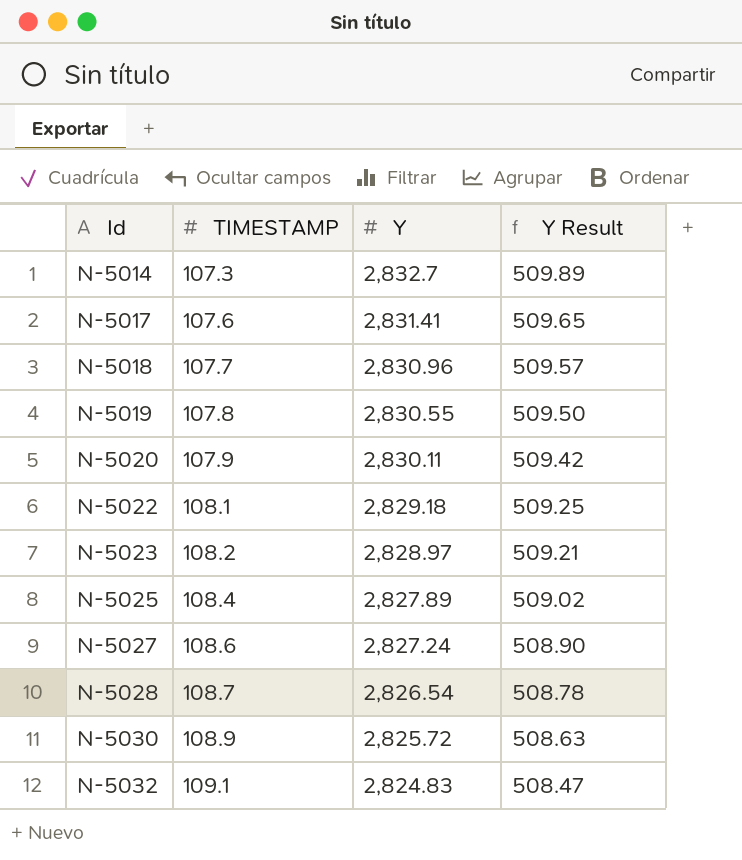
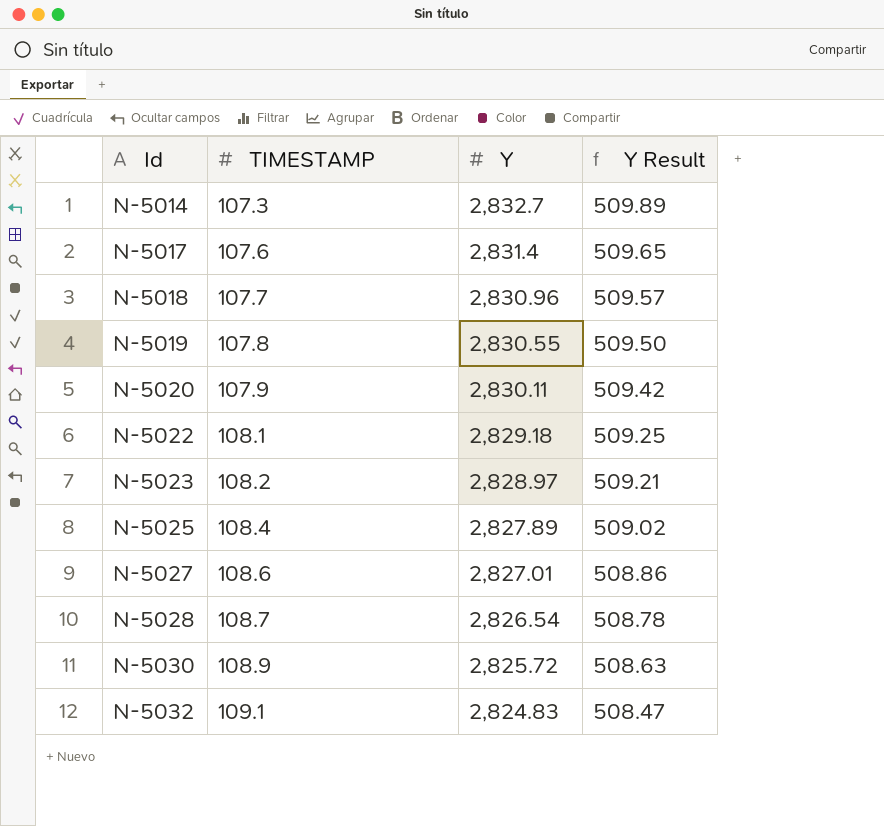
N-5017 | Y: 2,831.41 -> 2,831.4
N-5027 | Y: 2,827.24 -> 2,827.01
N-5027 | Y Result: 508.90 -> 508.86

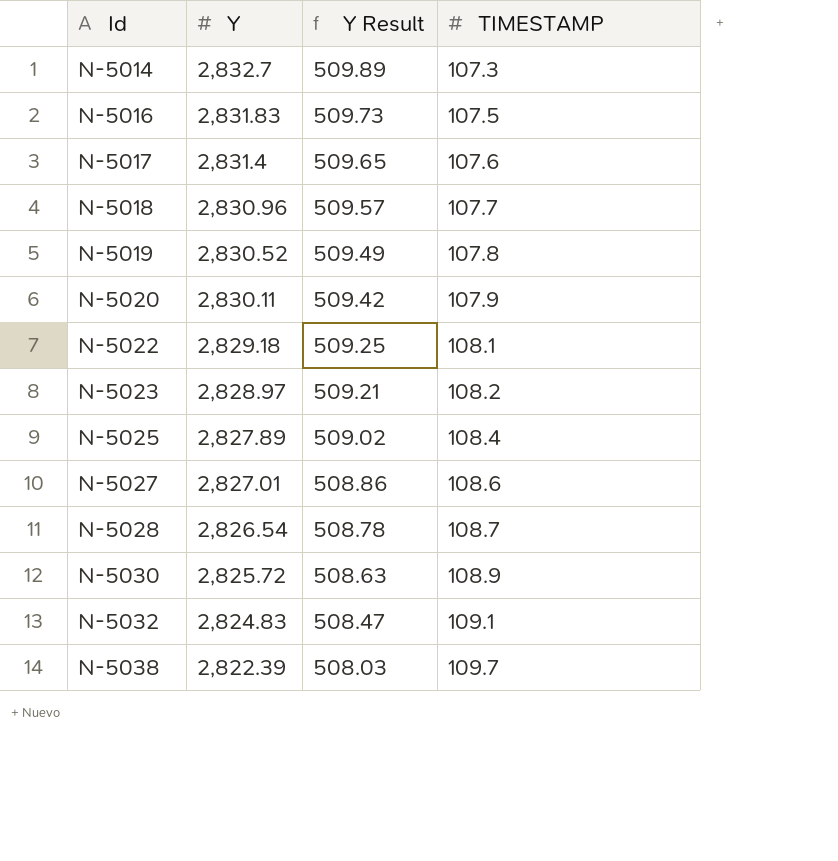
column TIMESTAMP | position: 2 -> 4
row N-5016: none -> 2,831.83 | 509.73 | 107.5
N-5019 | Y: 2,830.55 -> 2,830.52
N-5019 | Y Result: 509.50 -> 509.49
row N-5038: none -> 2,822.39 | 508.03 | 109.7

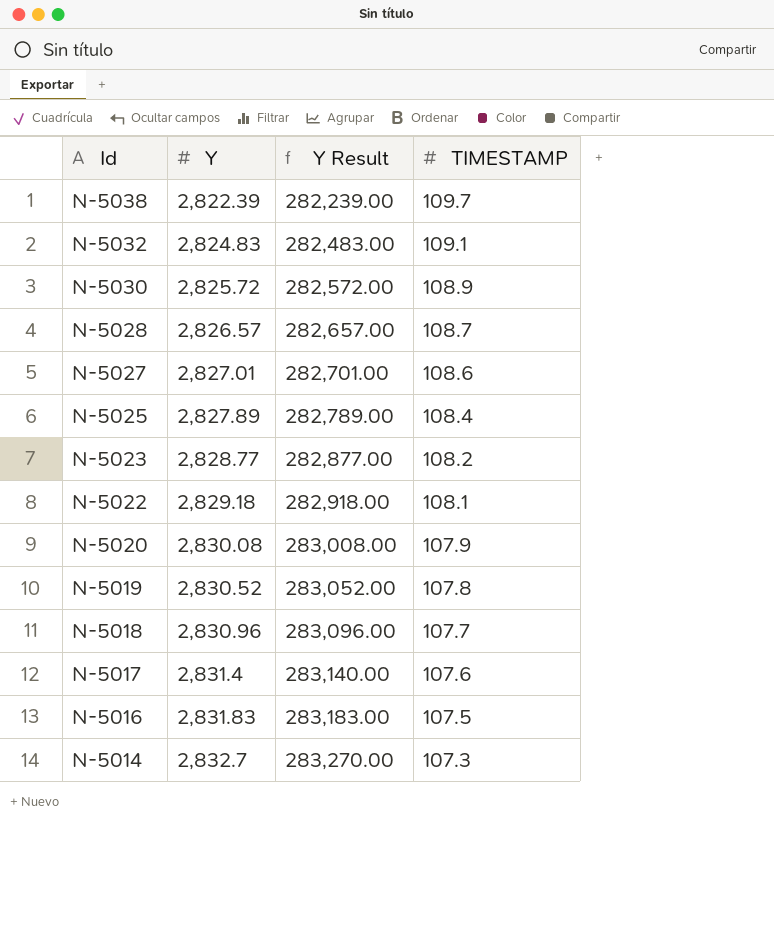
row order: Id ascending -> Id descending
column Y Result | formula: [Y] * 0.18 -> [Y] * 100
N-5028 | Y: 2,826.54 -> 2,826.57
N-5023 | Y: 2,828.97 -> 2,828.77
N-5020 | Y: 2,830.11 -> 2,830.08

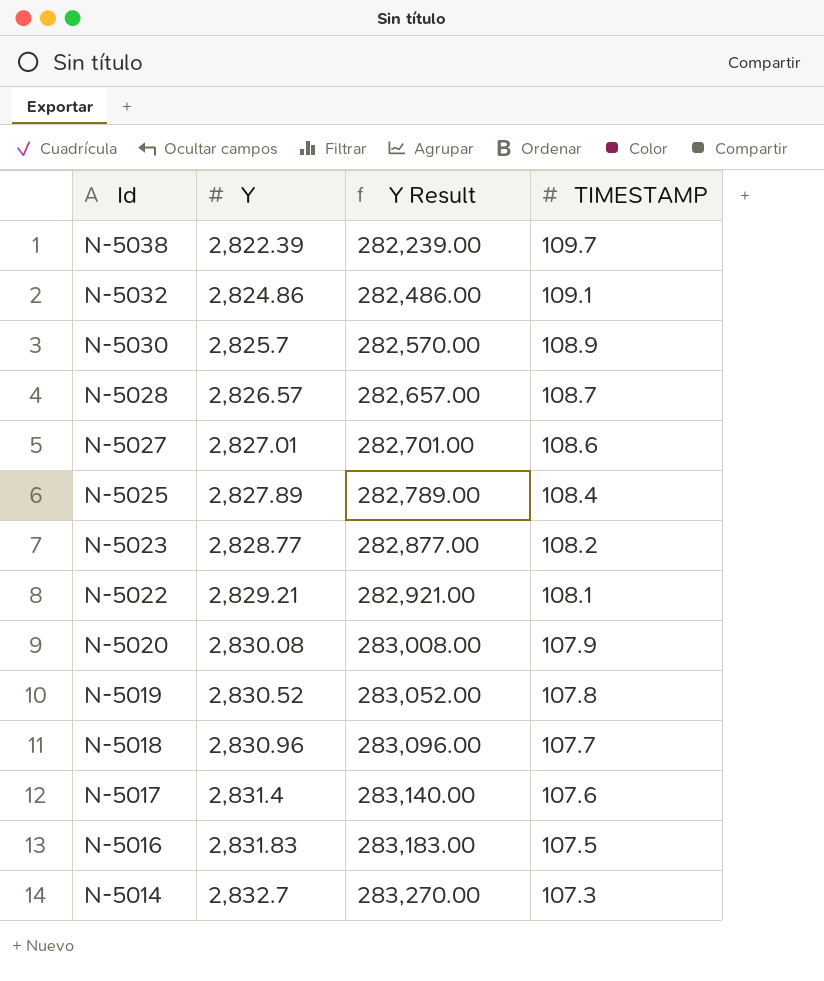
N-5032 | Y: 2,824.83 -> 2,824.86
N-5032 | Y Result: 282,483.00 -> 282,486.00
N-5030 | Y: 2,825.72 -> 2,825.7
N-5030 | Y Result: 282,572.00 -> 282,570.00
N-5022 | Y: 2,829.18 -> 2,829.21
N-5022 | Y Result: 282,918.00 -> 282,921.00

